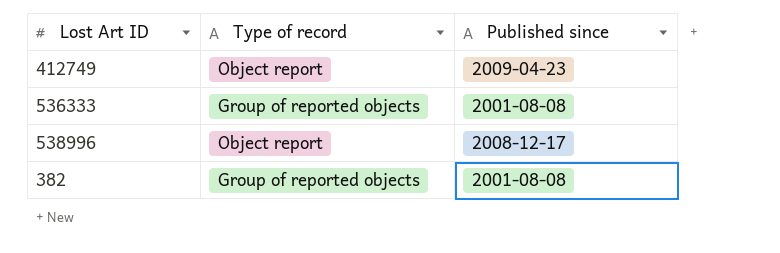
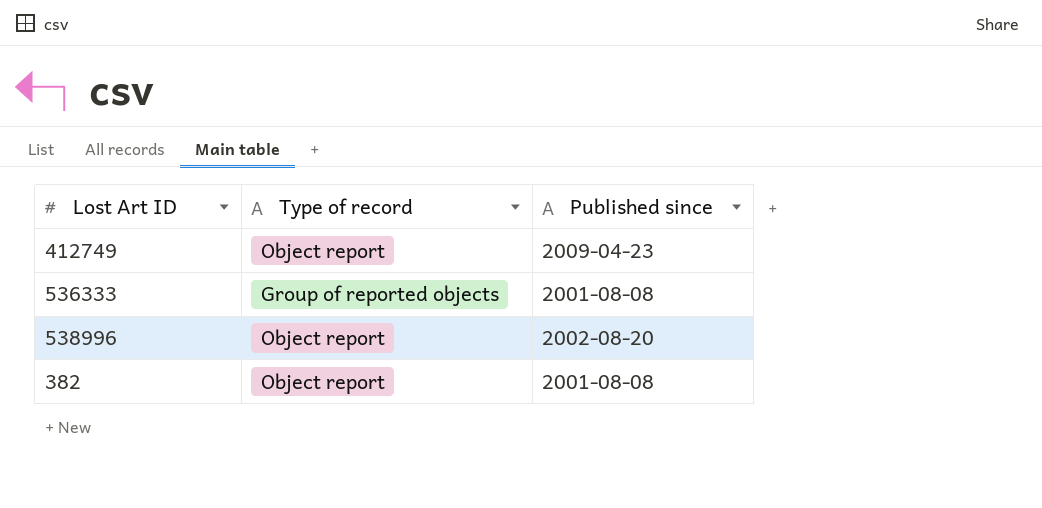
538996 | Published since: 2008-12-17 -> 2002-08-20
382 | Type of record: Group of reported objects -> Object report

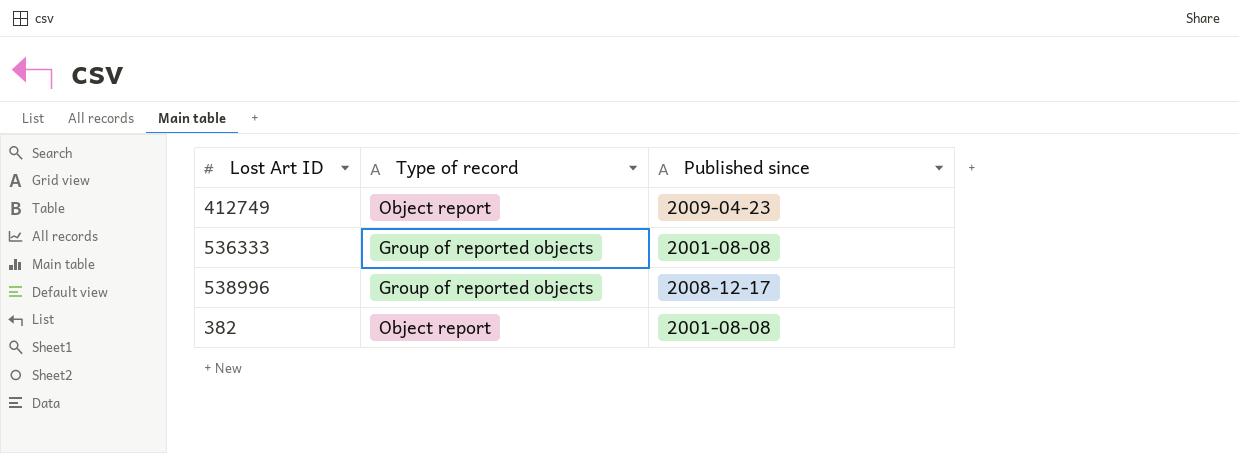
538996 | Type of record: Object report -> Group of reported objects
538996 | Published since: 2002-08-20 -> 2008-12-17

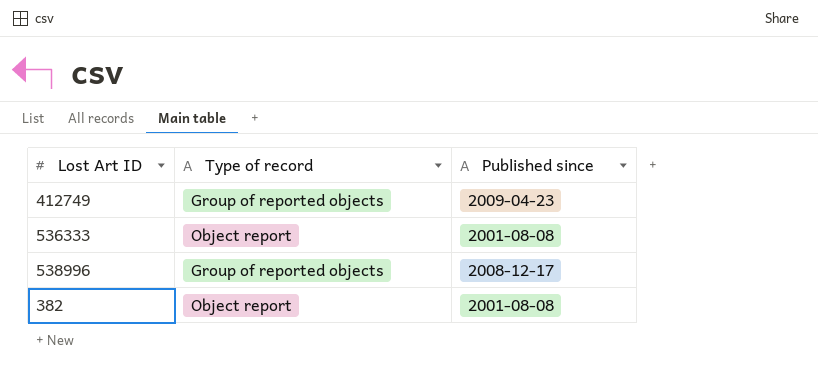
412749 | Type of record: Object report -> Group of reported objects
536333 | Type of record: Group of reported objects -> Object report

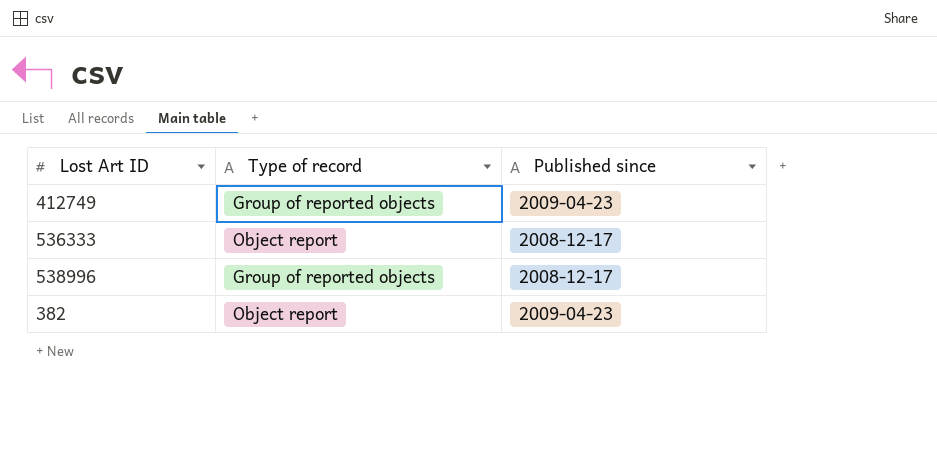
536333 | Published since: 2001-08-08 -> 2008-12-17
382 | Published since: 2001-08-08 -> 2009-04-23

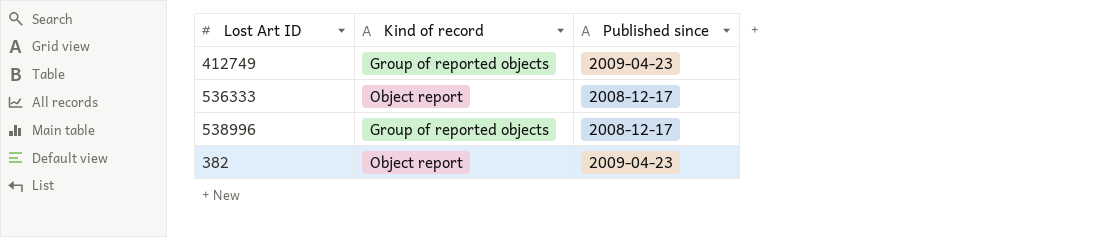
column name: Type of record -> Kind of record

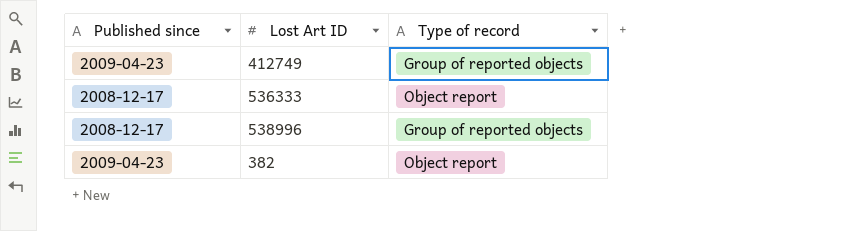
column Published since | position: 3 -> 1
column name: Kind of record -> Type of record

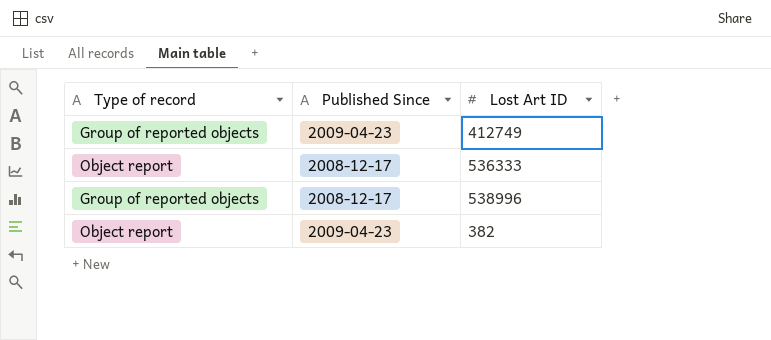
column Type of record | position: 3 -> 1
column name: Published since -> Published Since

